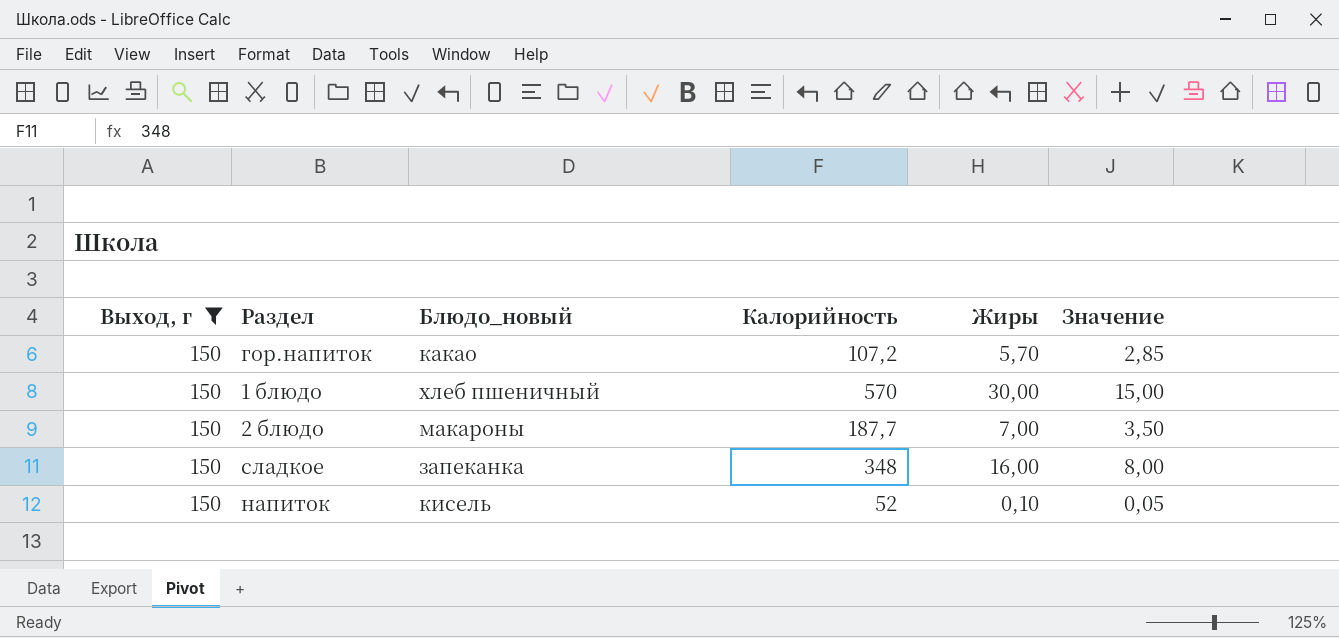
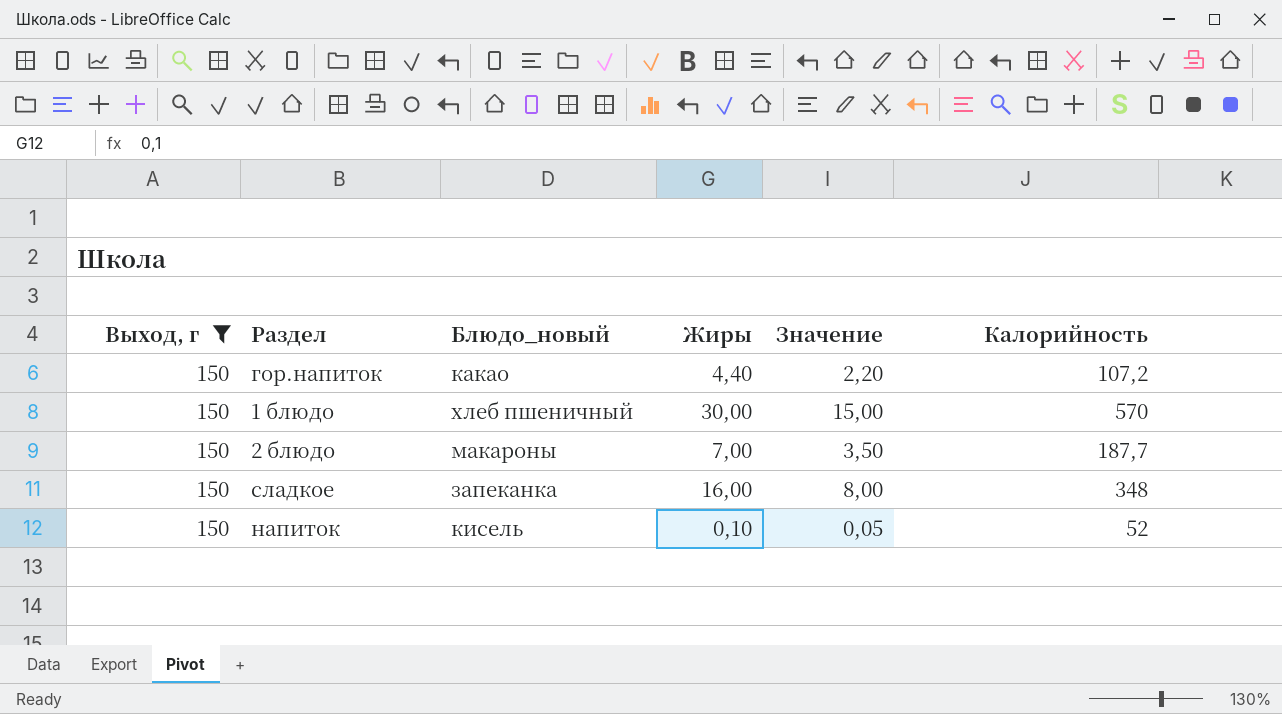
column Калорийность | position: 4 -> 6
гор.напиток | Жиры: 5,70 -> 4,40
гор.напиток | Значение: 2,85 -> 2,20

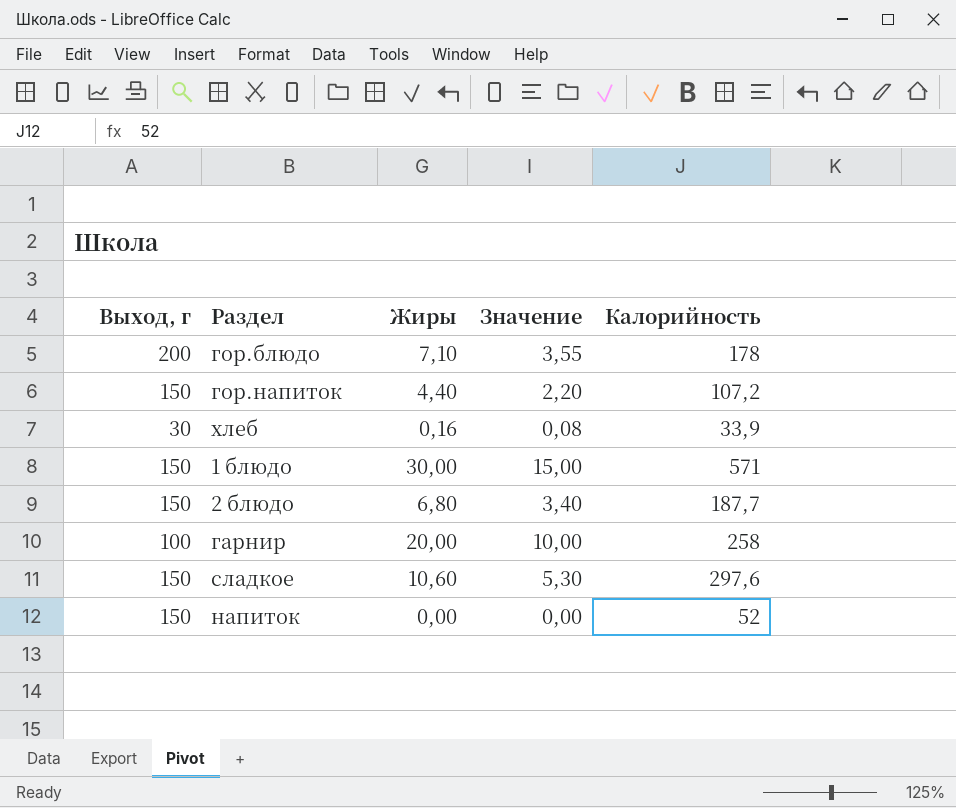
filter: Выход, г = 150 -> none
column Блюдо_новый | position: 3 -> none
1 блюдо | Калорийность: 570 -> 571
2 блюдо | Жиры: 7,00 -> 6,80
2 блюдо | Значение: 3,50 -> 3,40
сладкое | Жиры: 16,00 -> 10,60
сладкое | Значение: 8,00 -> 5,30
сладкое | Калорийность: 348 -> 297,6
напиток | Жиры: 0,10 -> 0,00
напиток | Значение: 0,05 -> 0,00

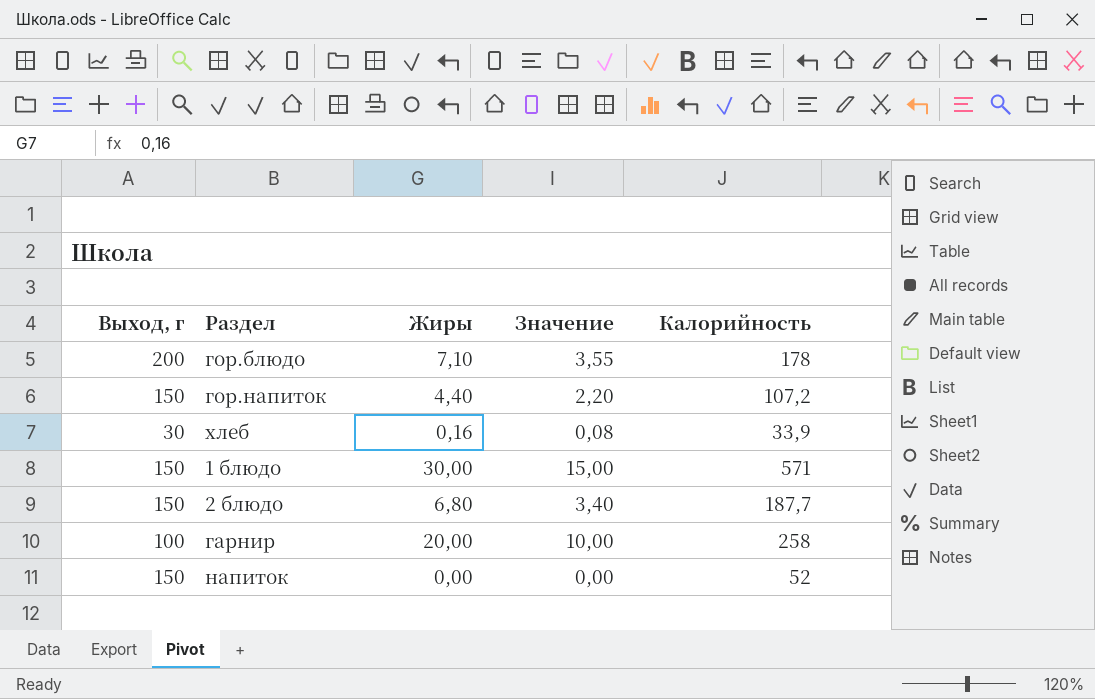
row сладкое: 150 | 10,60 | 5,30 | 297,6 -> none

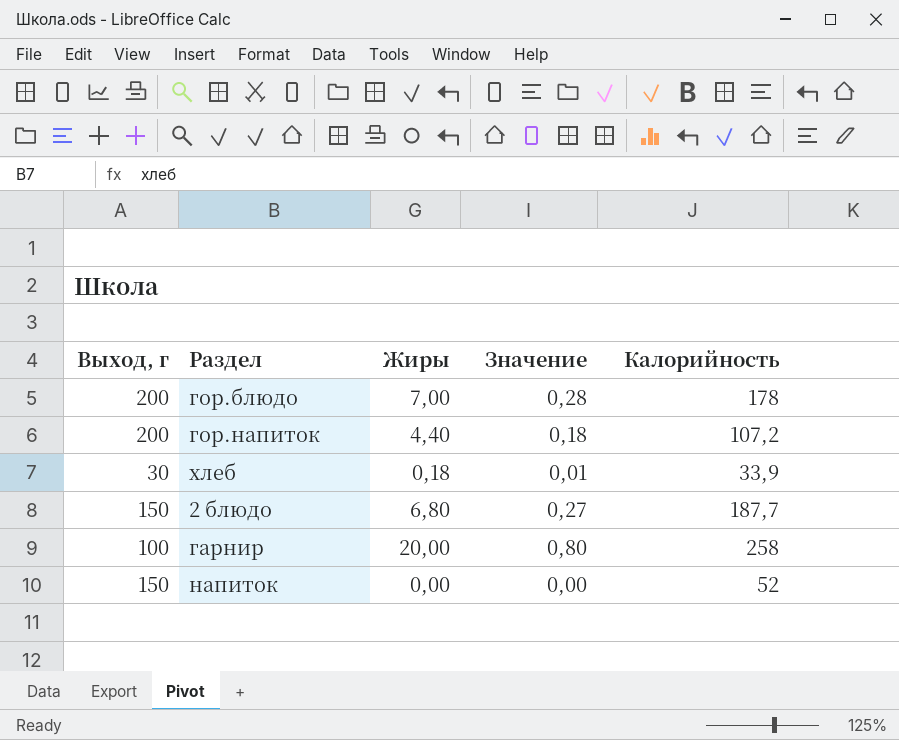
column Значение | formula: [Жиры] * 0,5 -> [Жиры] * 0,04
row 1 блюдо: 150 | 30,00 | 15,00 | 571 -> none
гор.блюдо | Жиры: 7,10 -> 7,00
гор.напиток | Выход, г: 150 -> 200
хлеб | Жиры: 0,16 -> 0,18

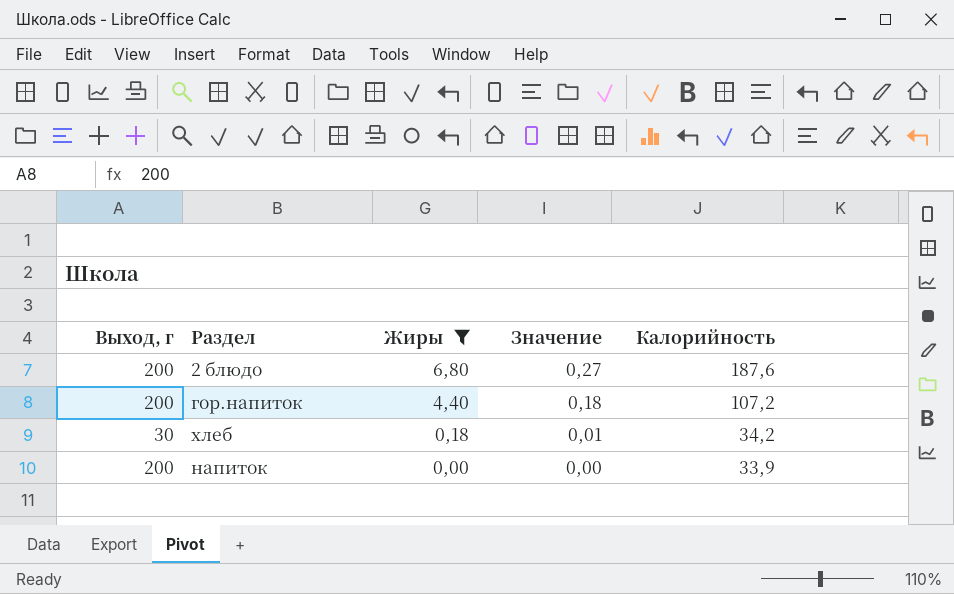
filter: none -> Жиры <= 6,80
row order: none -> Жиры descending
2 блюдо | Выход, г: 150 -> 200
2 блюдо | Калорийность: 187,7 -> 187,6
хлеб | Калорийность: 33,9 -> 34,2
напиток | Выход, г: 150 -> 200
напиток | Калорийность: 52 -> 33,9

